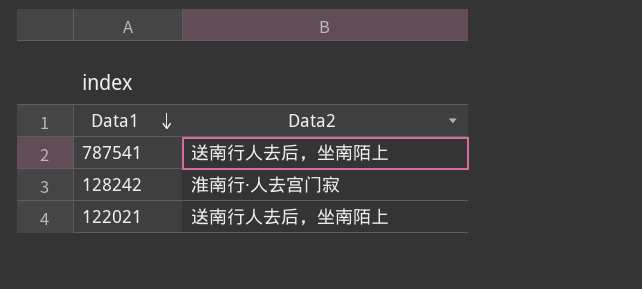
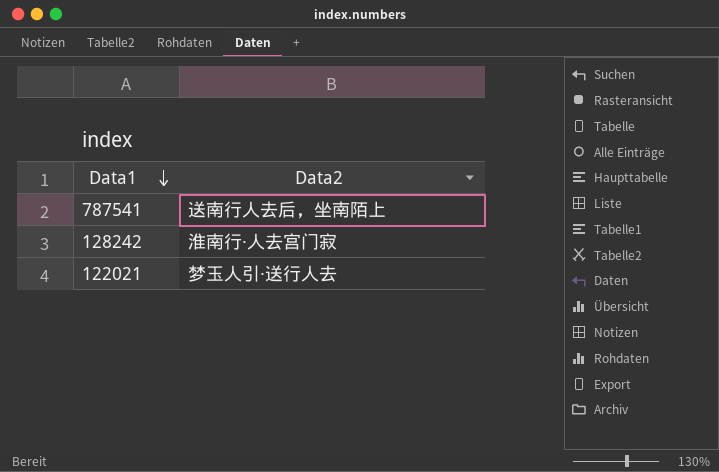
122021 | Data2: 送南行人去后，坐南陌上 -> 梦玉人引·送行人去

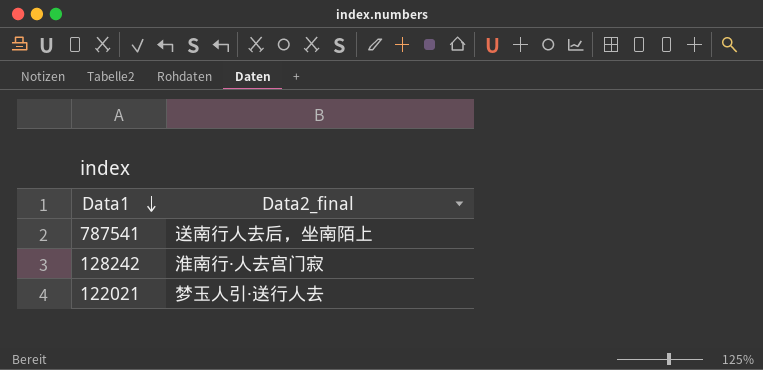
column name: Data2 -> Data2_final

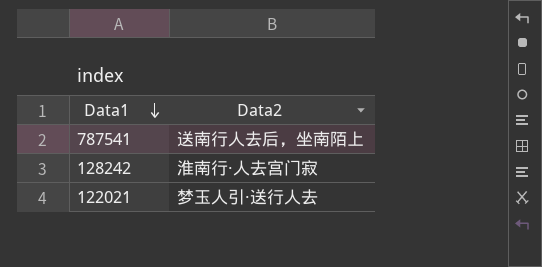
column name: Data2_final -> Data2

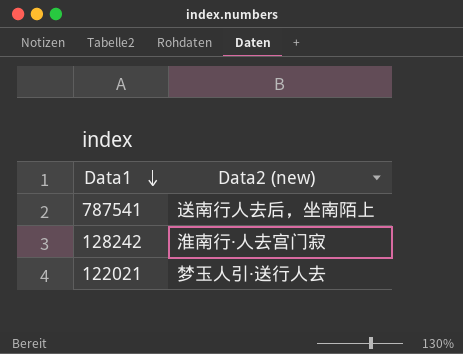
column name: Data2 -> Data2 (new)

